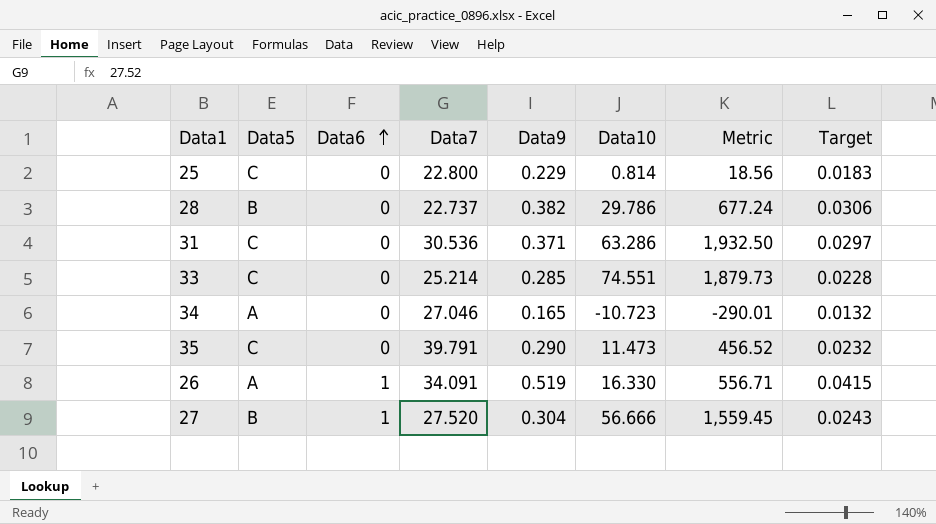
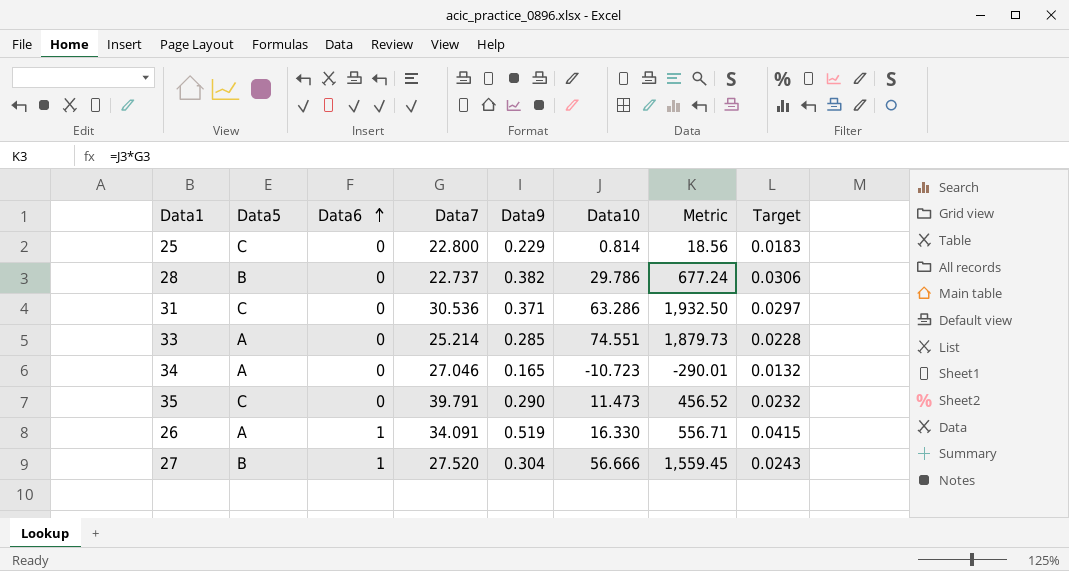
33 | Data5: C -> A

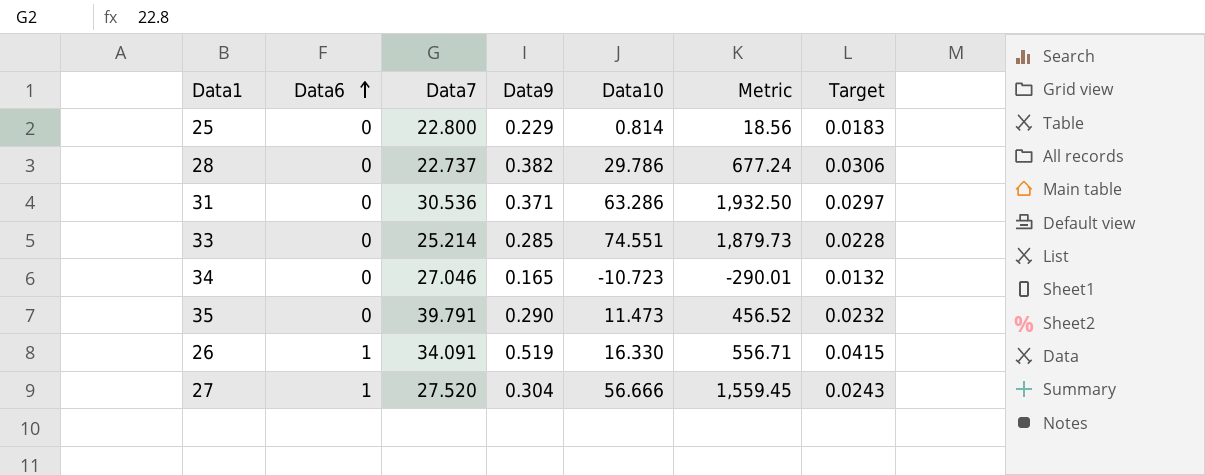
column Data5 | position: 2 -> none

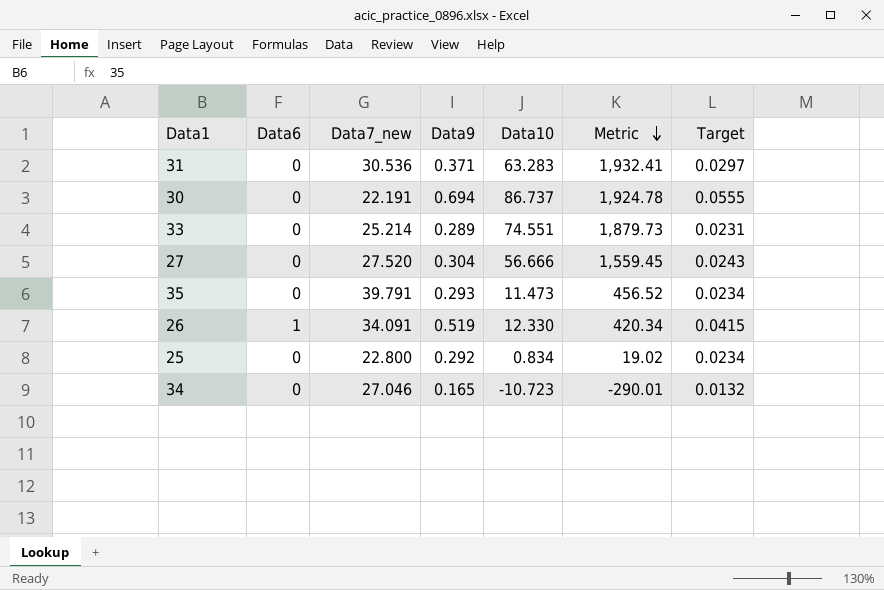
row order: Data6 ascending -> Metric descending
column name: Data7 -> Data7_new
row 28: 0 | 22.737 | 0.382 | 29.786 | 677.24 | 0.0306 -> none
31 | Data10: 63.286 -> 63.283
31 | Metric: 1,932.50 -> 1,932.41
row 30: none -> 0 | 22.191 | 0.694 | 86.737 | 1,924.78 | 0.0555
33 | Data9: 0.285 -> 0.289
33 | Target: 0.0228 -> 0.0231
27 | Data6: 1 -> 0
35 | Data9: 0.290 -> 0.293
35 | Target: 0.0232 -> 0.0234
26 | Data10: 16.330 -> 12.330
26 | Metric: 556.71 -> 420.34
25 | Data9: 0.229 -> 0.292
25 | Data10: 0.814 -> 0.834
25 | Metric: 18.56 -> 19.02
25 | Target: 0.0183 -> 0.0234

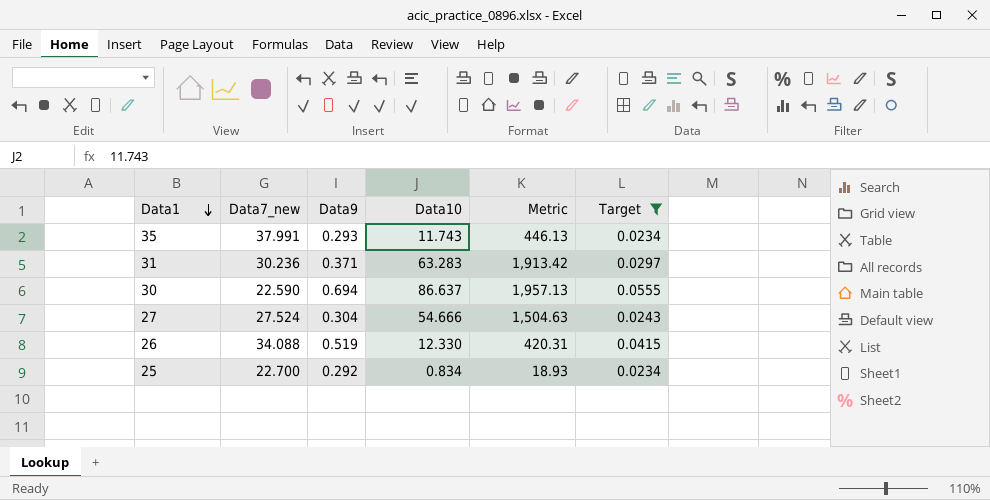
filter: none -> Target >= 0.0234
row order: Metric descending -> Data1 descending
column Data6 | position: 2 -> none
35 | Data7_new: 39.791 -> 37.991
35 | Data10: 11.473 -> 11.743
35 | Metric: 456.52 -> 446.13
31 | Data7_new: 30.536 -> 30.236
31 | Metric: 1,932.41 -> 1,913.42
30 | Data7_new: 22.191 -> 22.590
30 | Data10: 86.737 -> 86.637
30 | Metric: 1,924.78 -> 1,957.13
27 | Data7_new: 27.520 -> 27.524
27 | Data10: 56.666 -> 54.666
27 | Metric: 1,559.45 -> 1,504.63
26 | Data7_new: 34.091 -> 34.088
26 | Metric: 420.34 -> 420.31
25 | Data7_new: 22.800 -> 22.700
25 | Metric: 19.02 -> 18.93

